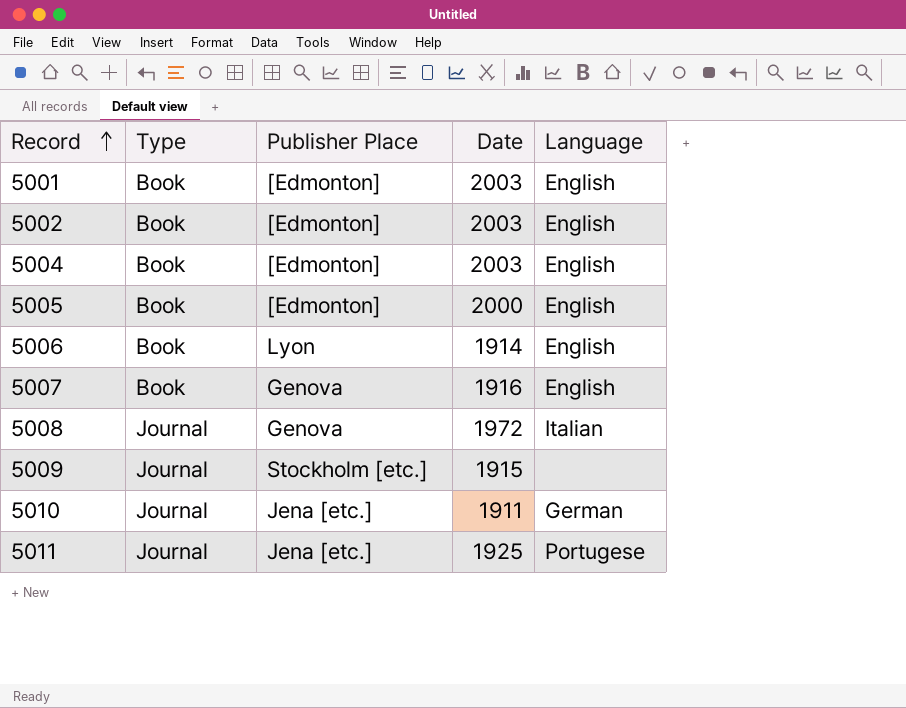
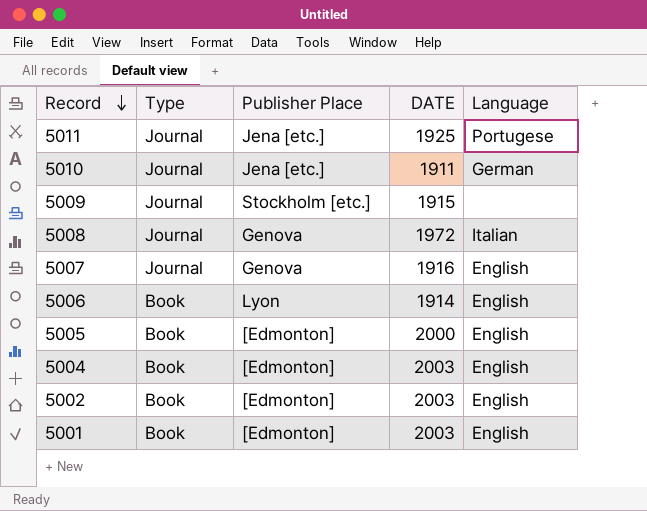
row order: Record ascending -> Record descending
column name: Date -> DATE
5007 | Type: Book -> Journal

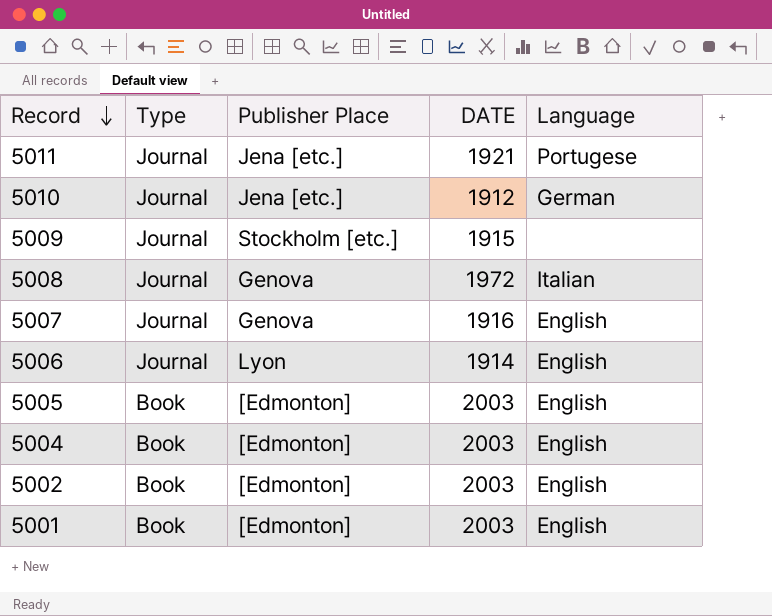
5011 | DATE: 1925 -> 1921
5010 | DATE: 1911 -> 1912
5006 | Type: Book -> Journal
5005 | DATE: 2000 -> 2003

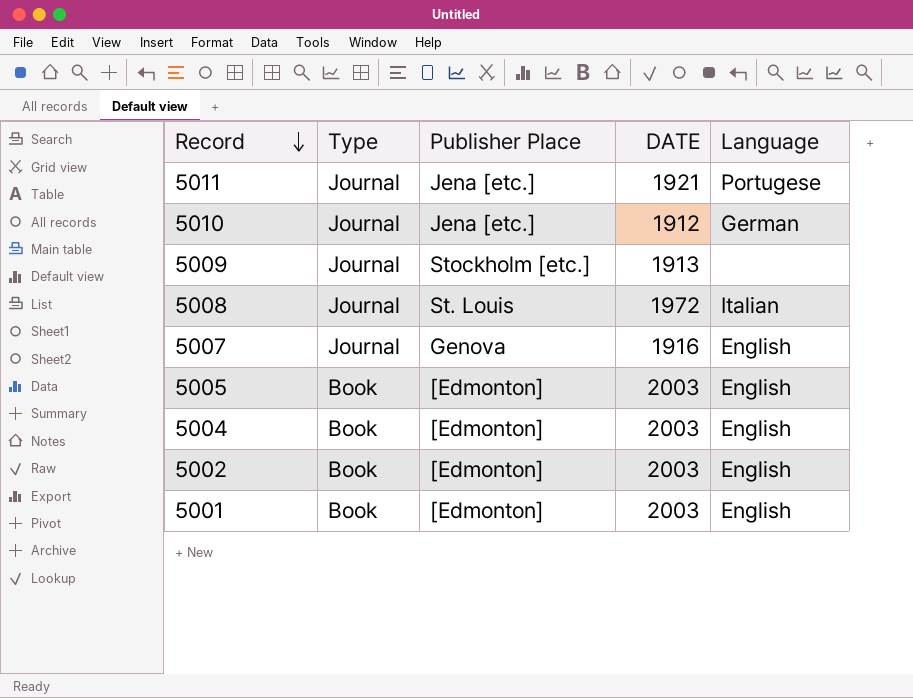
row 5006: Journal | Lyon | 1914 | English -> none
5009 | DATE: 1915 -> 1913
5008 | Publisher Place: Genova -> St. Louis

